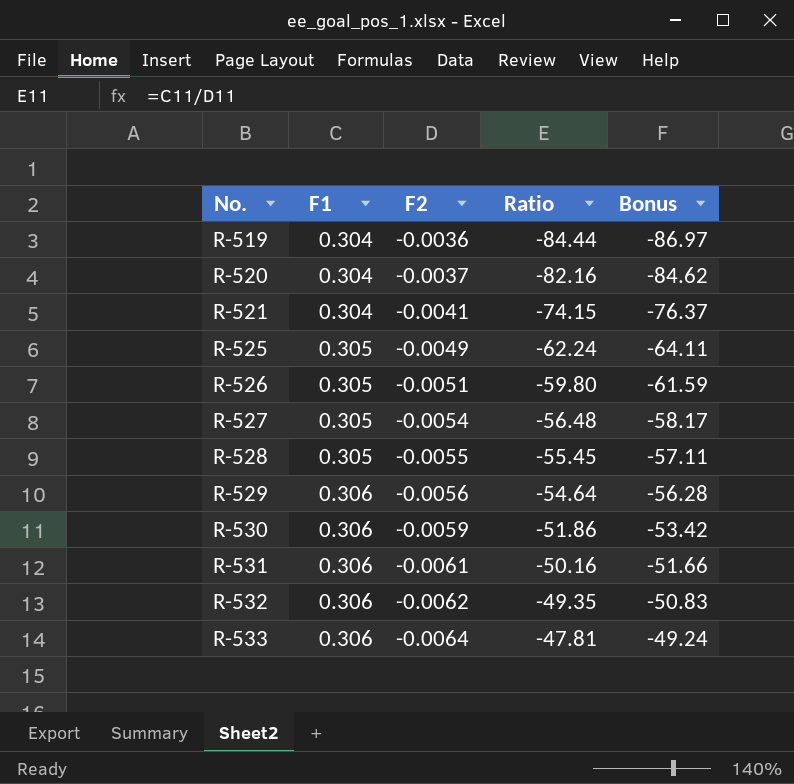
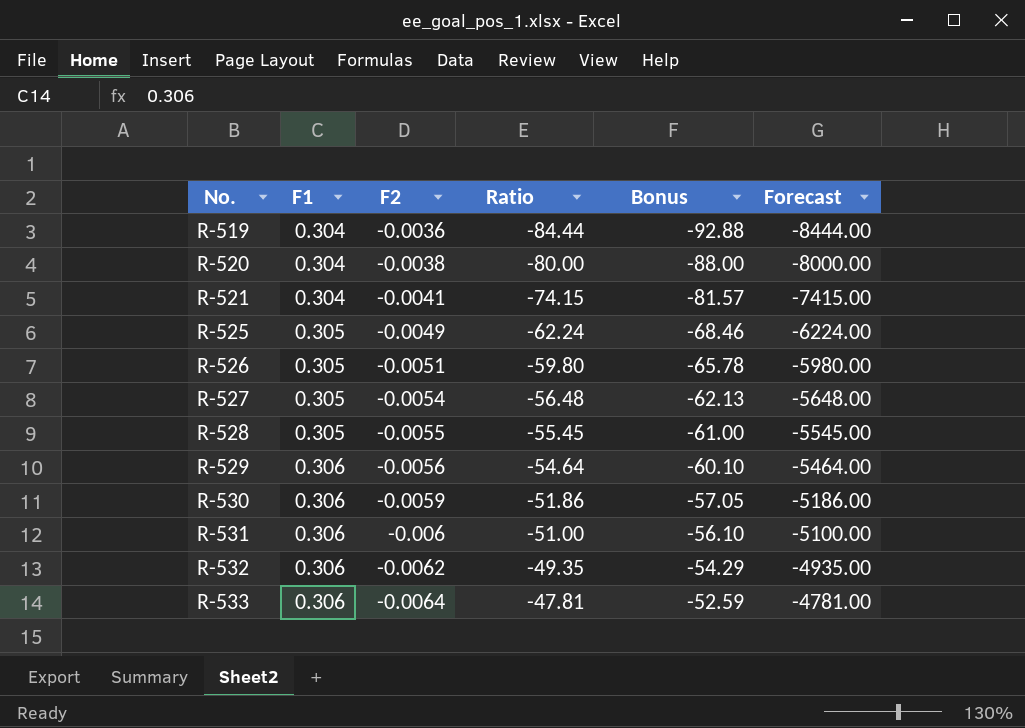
column Bonus | formula: [Ratio] * 1.03 -> [Ratio] * 1.1
column Forecast | formula: none -> [Ratio] * 100
R-520 | F2: -0.0037 -> -0.0038
R-520 | Ratio: -82.16 -> -80.00
R-531 | F2: -0.0061 -> -0.006
R-531 | Ratio: -50.16 -> -51.00

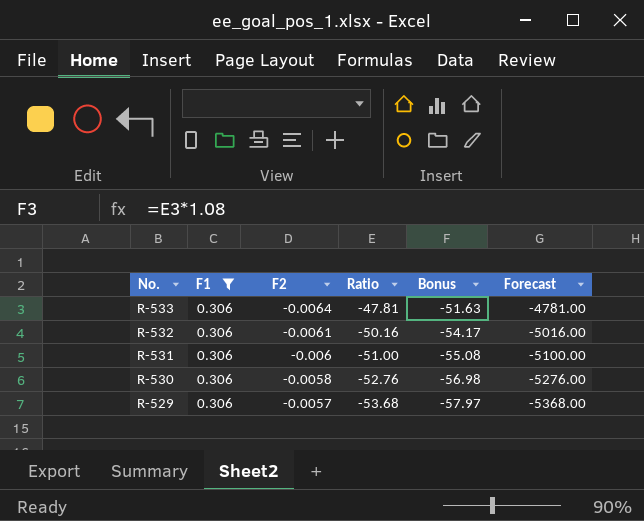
filter: none -> F1 = 0.306
row order: No. ascending -> No. descending
column Bonus | formula: [Ratio] * 1.1 -> [Ratio] * 1.08
R-532 | F2: -0.0062 -> -0.0061
R-532 | Ratio: -49.35 -> -50.16
R-532 | Forecast: -4935.00 -> -5016.00
R-530 | F2: -0.0059 -> -0.0058
R-530 | Ratio: -51.86 -> -52.76
R-530 | Forecast: -5186.00 -> -5276.00
R-529 | F2: -0.0056 -> -0.0057
R-529 | Ratio: -54.64 -> -53.68
R-529 | Forecast: -5464.00 -> -5368.00

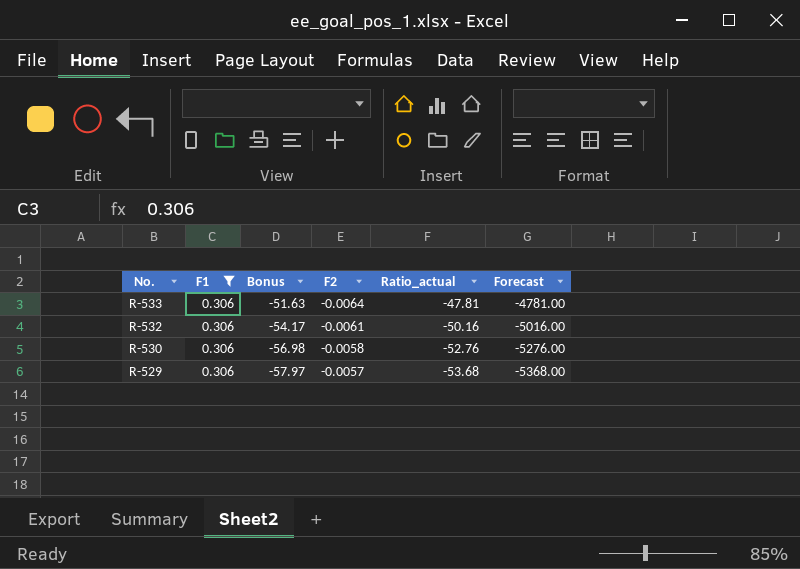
column Bonus | position: 5 -> 3
column name: Ratio -> Ratio_actual
row R-531: 0.306 | -0.006 | -51.00 | -55.08 | -5100.00 -> none

